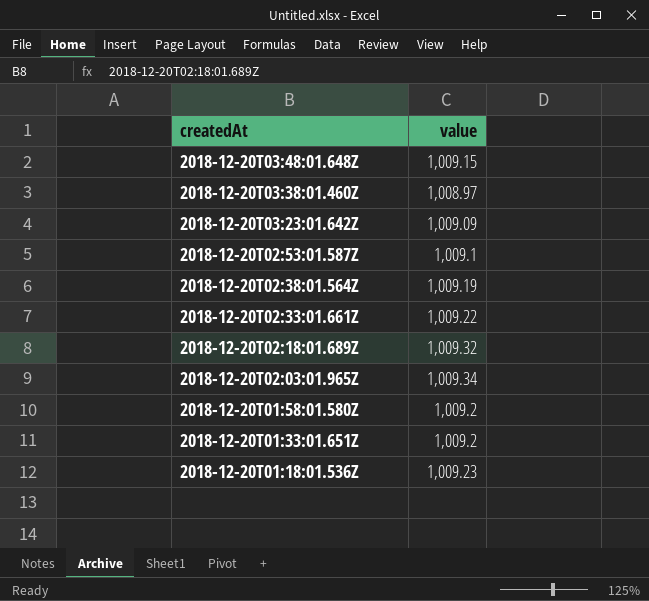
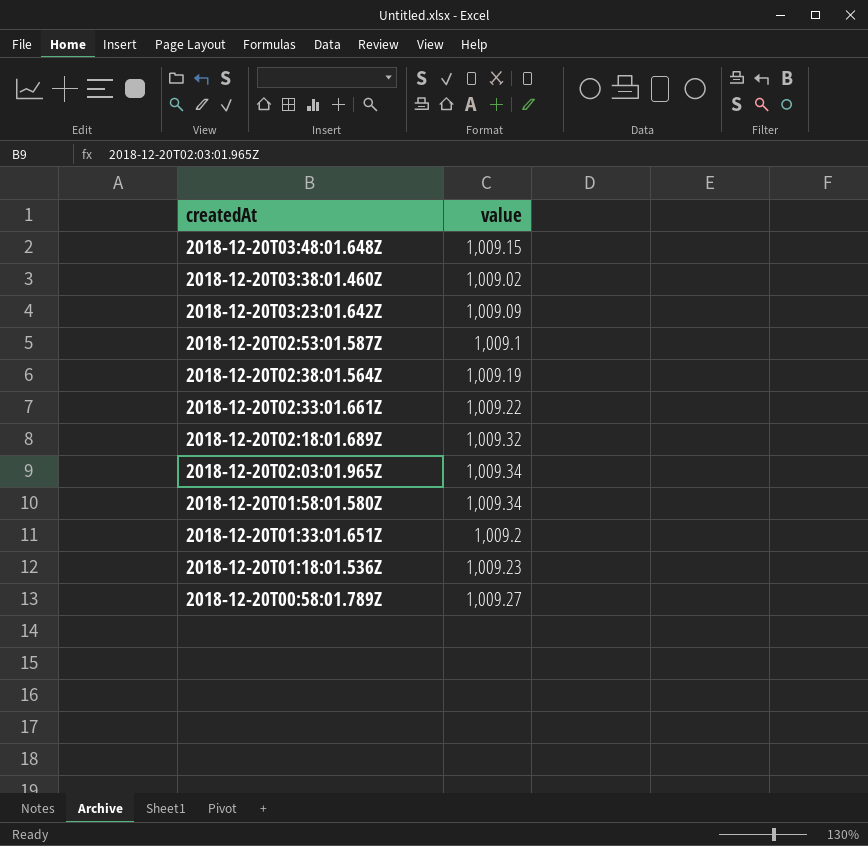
2018-12-20T03:38:01.460Z | value: 1,008.97 -> 1,009.02
2018-12-20T01:58:01.580Z | value: 1,009.2 -> 1,009.34
row 2018-12-20T00:58:01.789Z: none -> 1,009.27

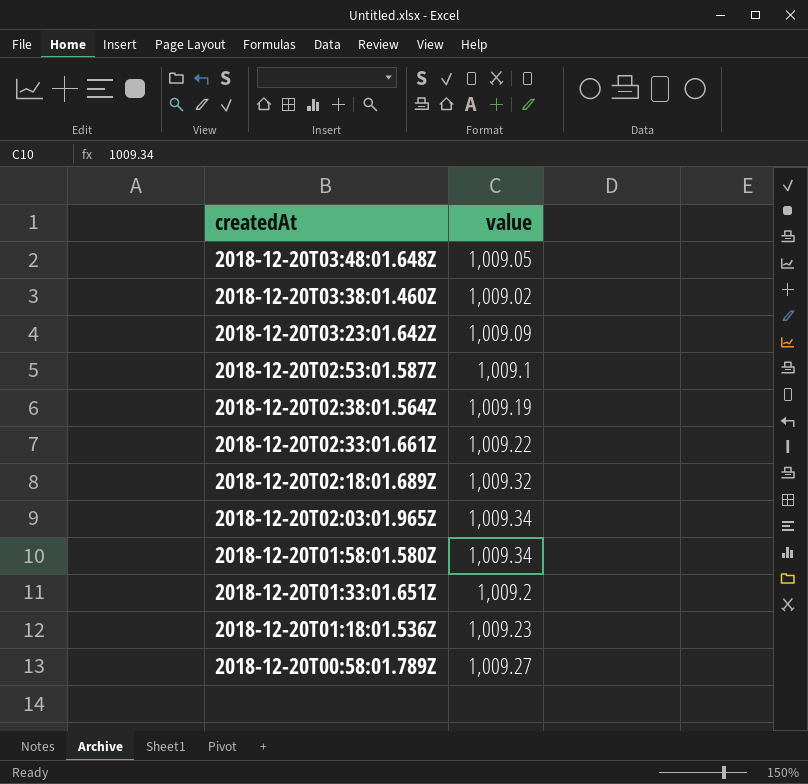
2018-12-20T03:48:01.648Z | value: 1,009.15 -> 1,009.05

